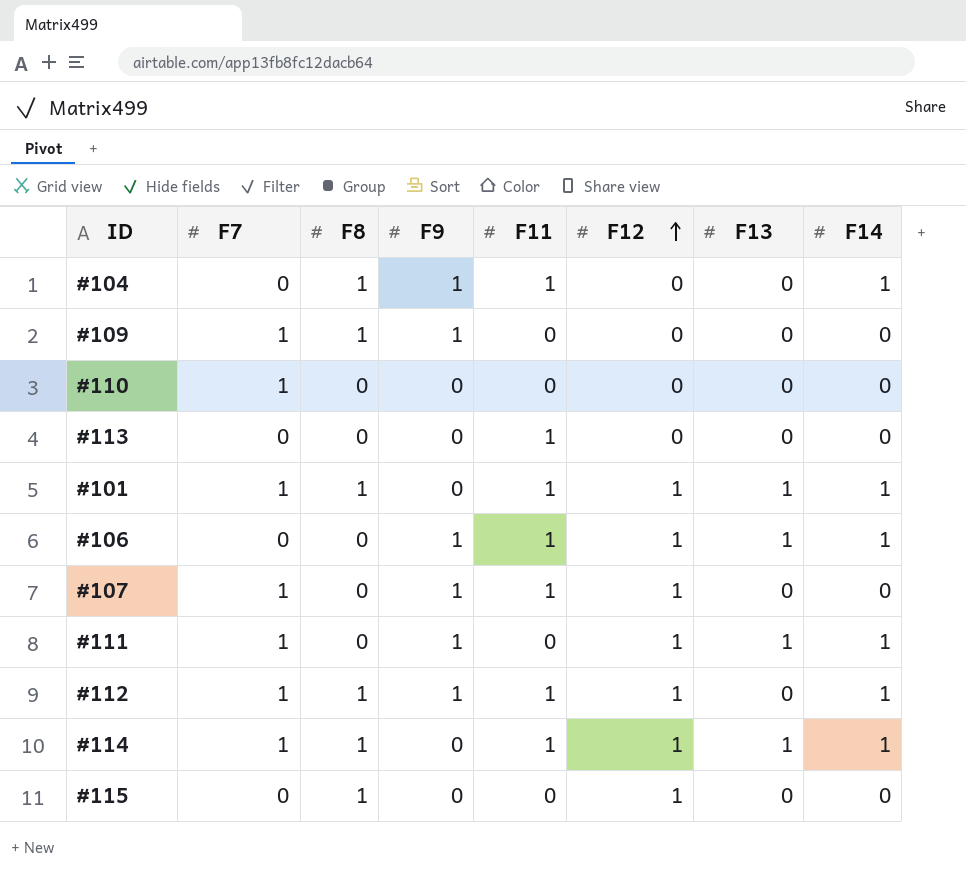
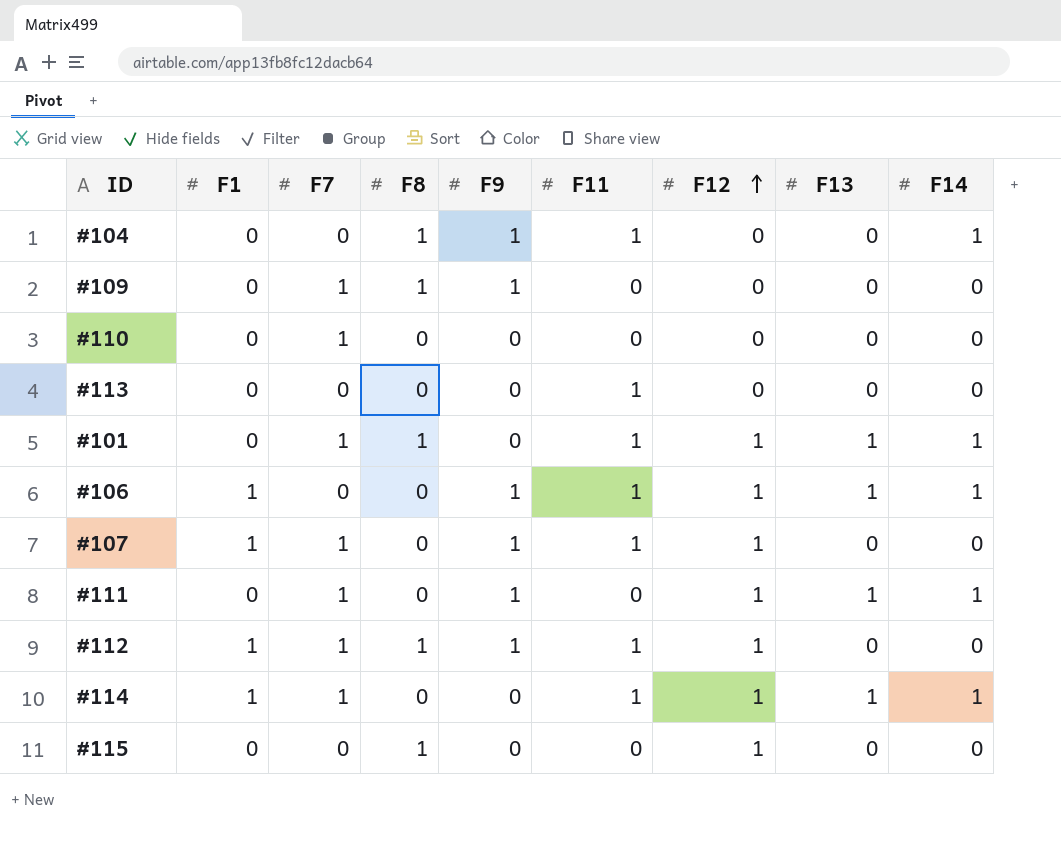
column F1 | position: none -> 2
#112 | F14: 1 -> 0
#114 | F8: 1 -> 0

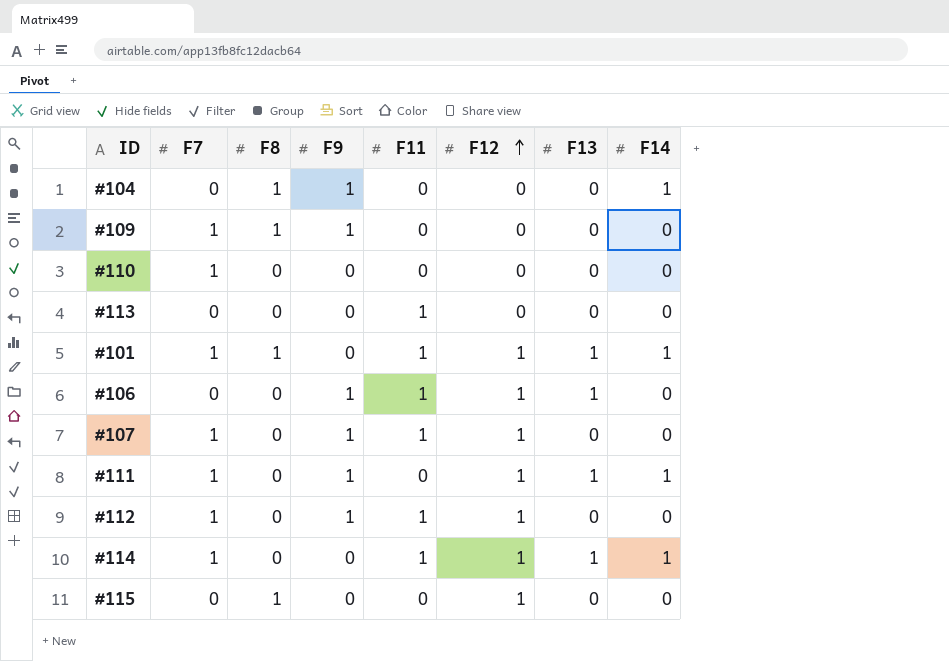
column F1 | position: 2 -> none
#104 | F11: 1 -> 0
#106 | F14: 1 -> 0
#112 | F8: 1 -> 0

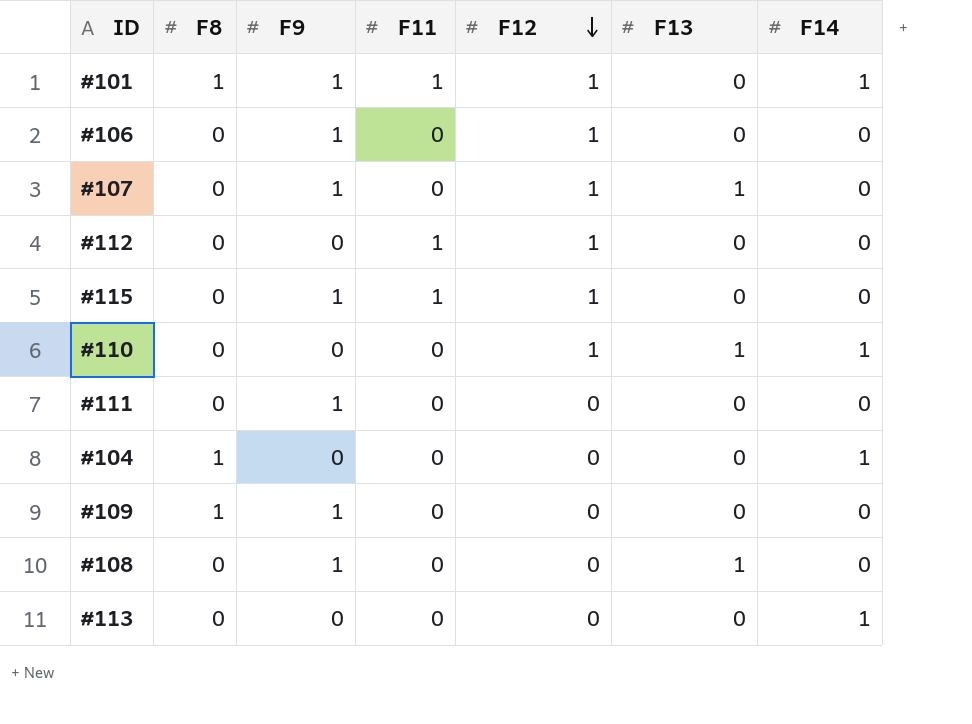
row order: F12 ascending -> F12 descending
column F7 | position: 2 -> none
row #114: 1 | 0 | 0 | 1 | 1 | 1 | 1 -> none
#101 | F9: 0 -> 1
#101 | F13: 1 -> 0
#106 | F11: 1 -> 0
#106 | F13: 1 -> 0
#107 | F11: 1 -> 0
#107 | F13: 0 -> 1
#112 | F9: 1 -> 0
#115 | F8: 1 -> 0
#115 | F9: 0 -> 1
#115 | F11: 0 -> 1
#110 | F12: 0 -> 1
#110 | F13: 0 -> 1
#110 | F14: 0 -> 1
#111 | F12: 1 -> 0
#111 | F13: 1 -> 0
#111 | F14: 1 -> 0
#104 | F9: 1 -> 0
row #108: none -> 0 | 1 | 0 | 0 | 1 | 0
#113 | F11: 1 -> 0
#113 | F14: 0 -> 1

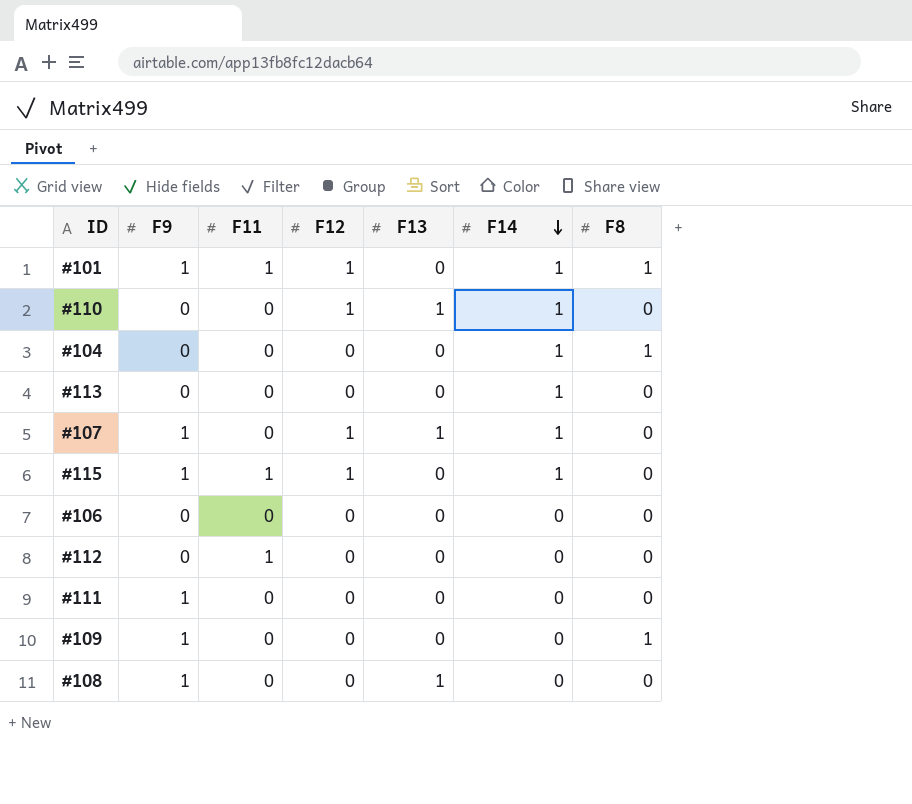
row order: F12 descending -> F14 descending
column F8 | position: 2 -> 7
#107 | F14: 0 -> 1
#115 | F14: 0 -> 1
#106 | F9: 1 -> 0
#106 | F12: 1 -> 0
#112 | F12: 1 -> 0

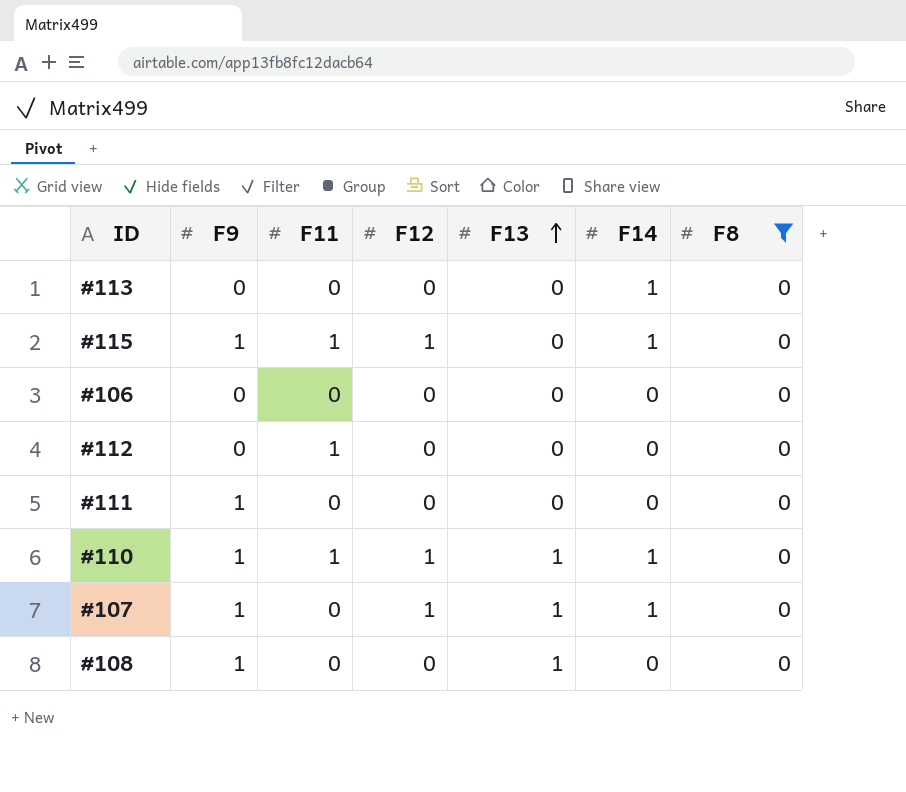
filter: none -> F8 = 0
row order: F14 descending -> F13 ascending
#110 | F9: 0 -> 1
#110 | F11: 0 -> 1

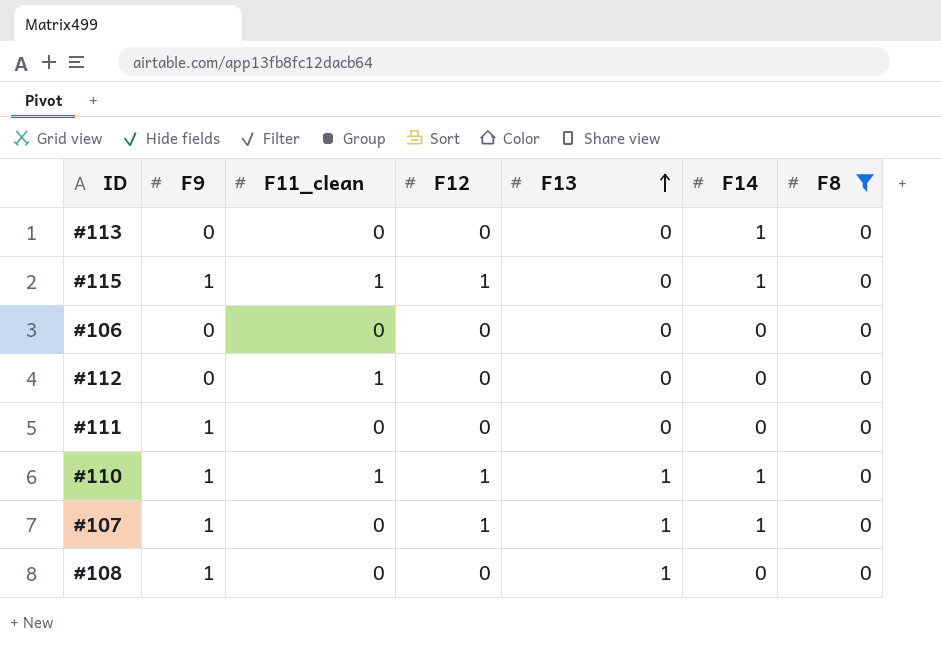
column name: F11 -> F11_clean

